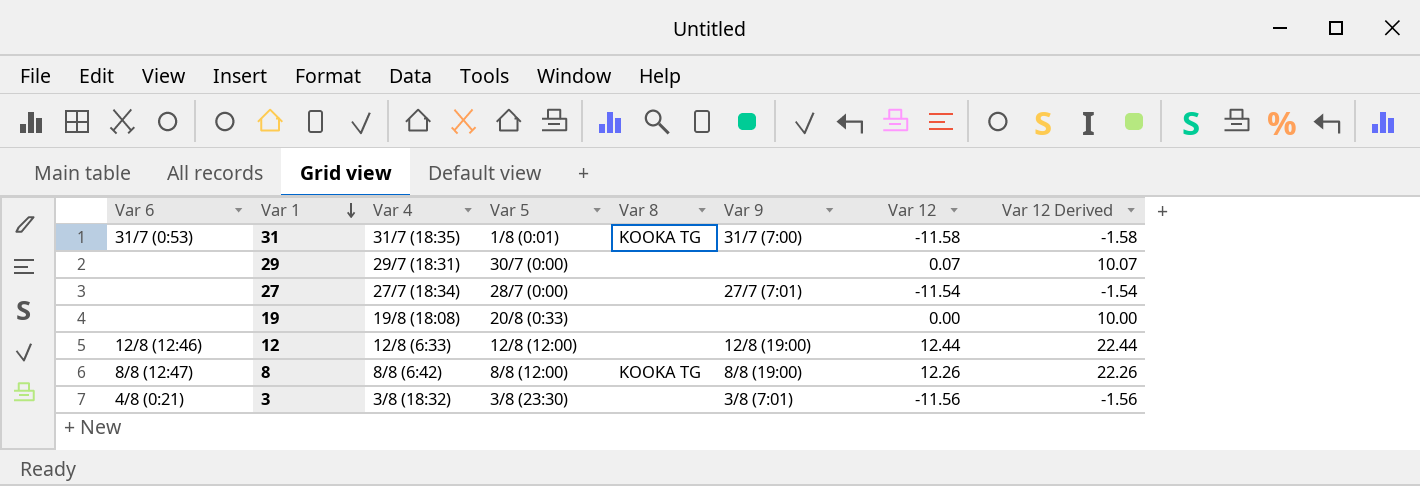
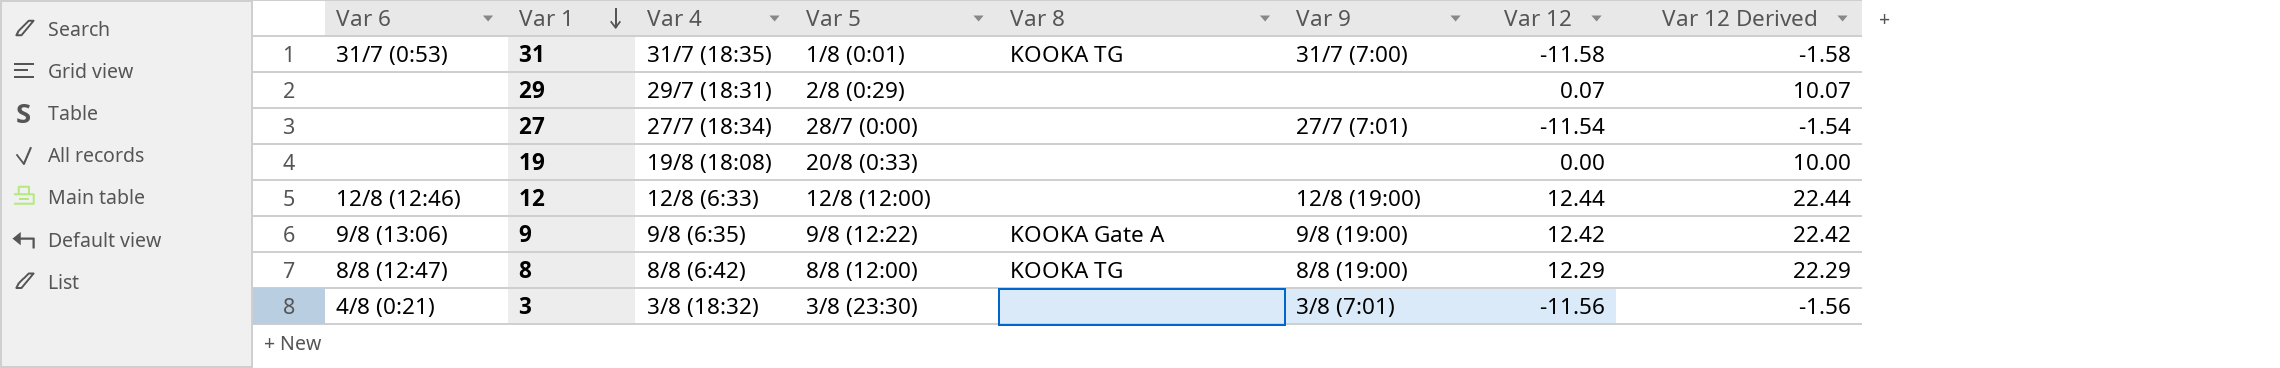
29 | Var 5: 30/7 (0:00) -> 2/8 (0:29)
row 9: none -> 9/8 (13:06) | 9/8 (6:35) | 9/8 (12:22) | KOOKA Gate A | 9/8 (19:00) | 12.42 | 22.42
8 | Var 12: 12.26 -> 12.29
8 | Var 12 Derived: 22.26 -> 22.29

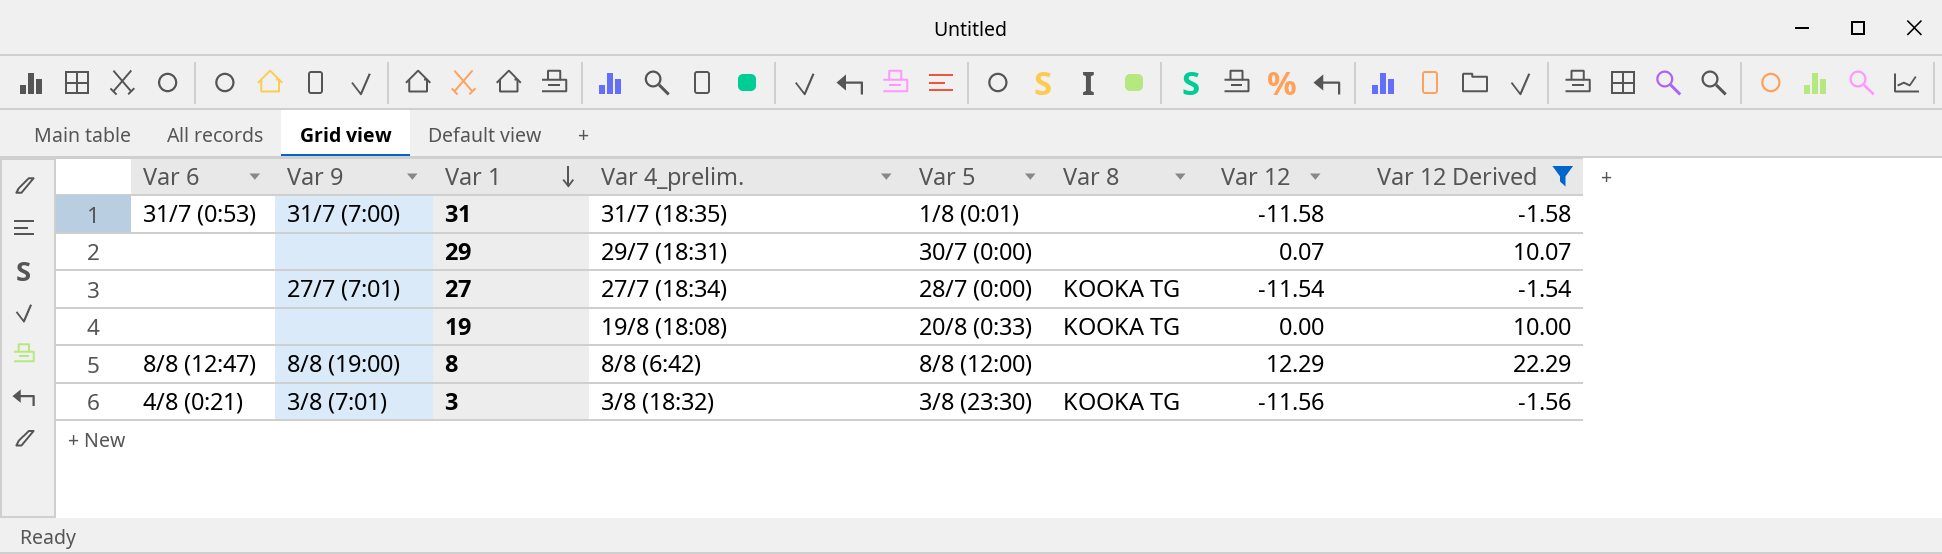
filter: none -> Var 12 Derived <= 22.29
column Var 9 | position: 6 -> 2
column name: Var 4 -> Var 4_prelim.
31 | Var 8: KOOKA TG -> none
29 | Var 5: 2/8 (0:29) -> 30/7 (0:00)
27 | Var 8: none -> KOOKA TG
19 | Var 8: none -> KOOKA TG
8 | Var 8: KOOKA TG -> none
3 | Var 8: none -> KOOKA TG

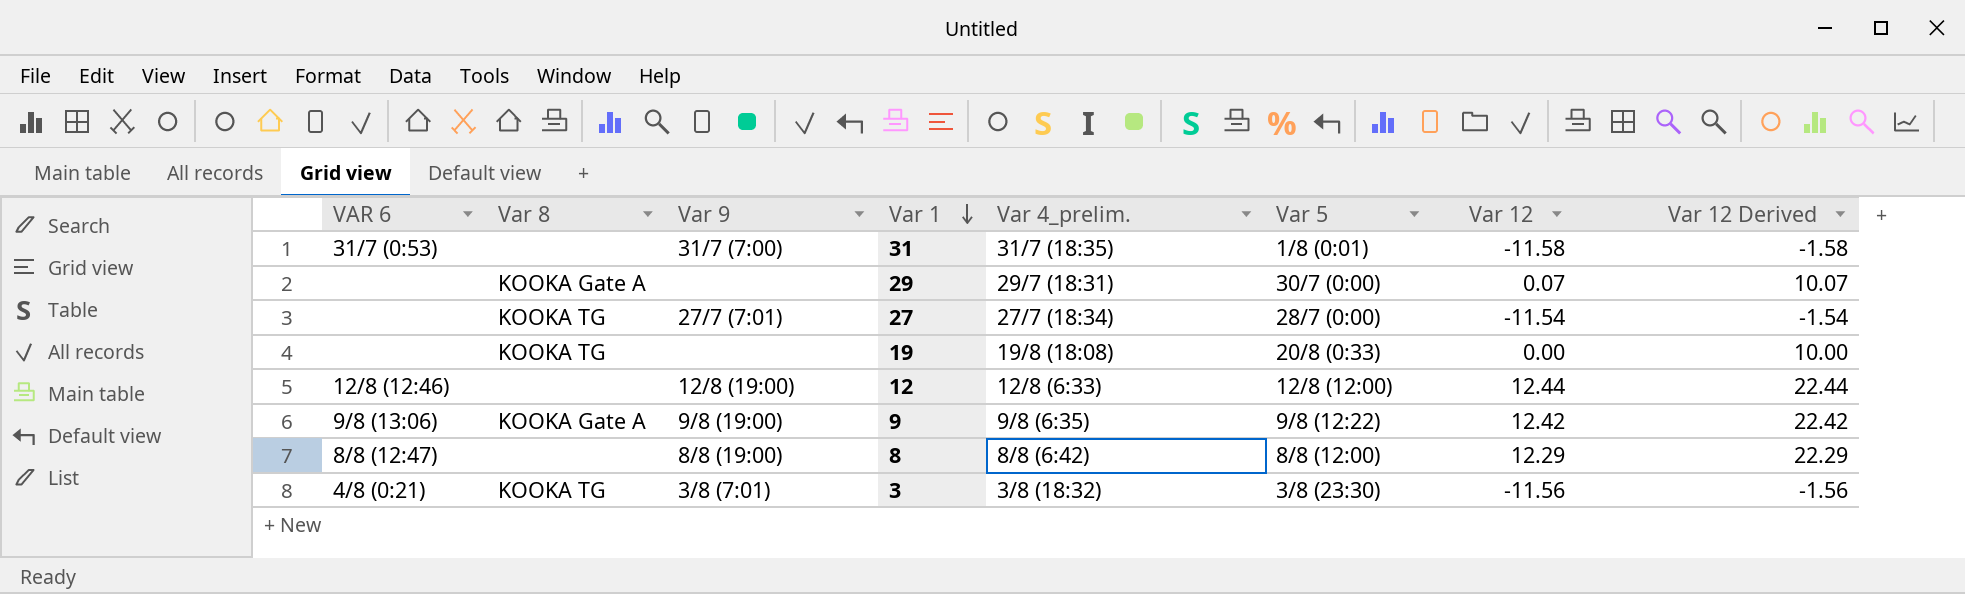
filter: Var 12 Derived <= 22.29 -> none
column name: Var 6 -> VAR 6
column Var 8 | position: 6 -> 2
29 | Var 8: none -> KOOKA Gate A

